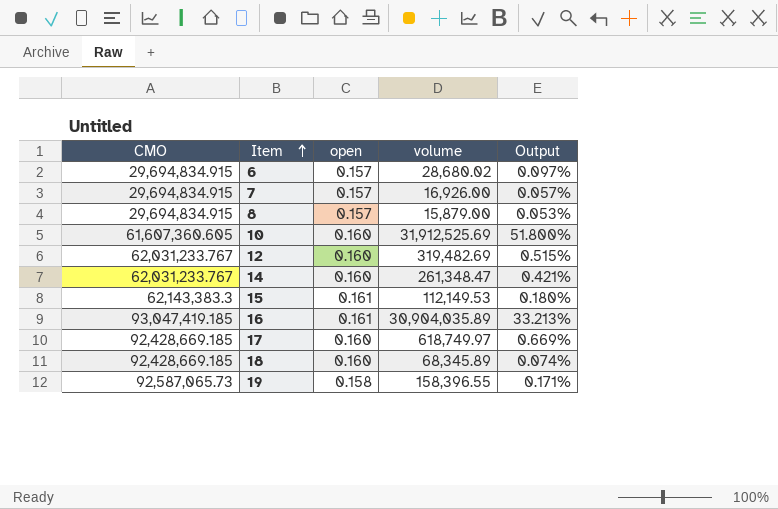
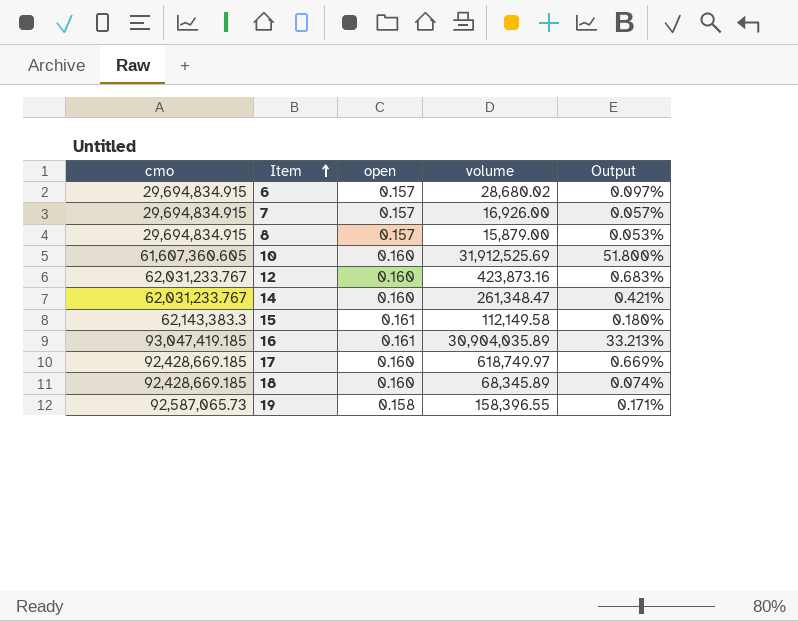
column name: CMO -> cmo
12 | volume: 319,482.69 -> 423,873.16
12 | Output: 0.515% -> 0.683%
15 | volume: 112,149.53 -> 112,149.58

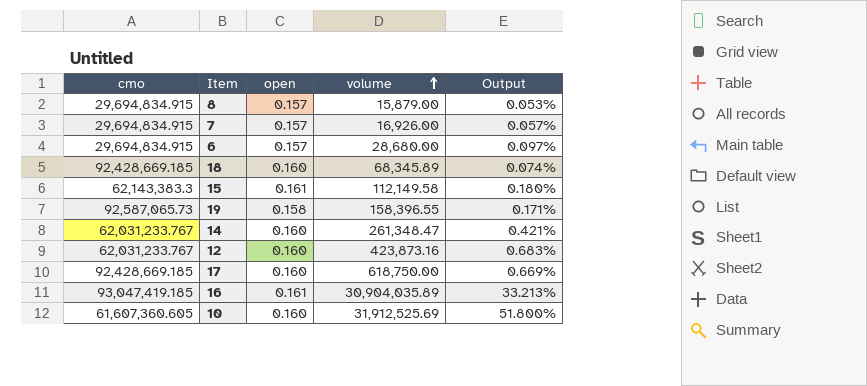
row order: Item ascending -> volume ascending
6 | volume: 28,680.02 -> 28,680.00
17 | volume: 618,749.97 -> 618,750.00

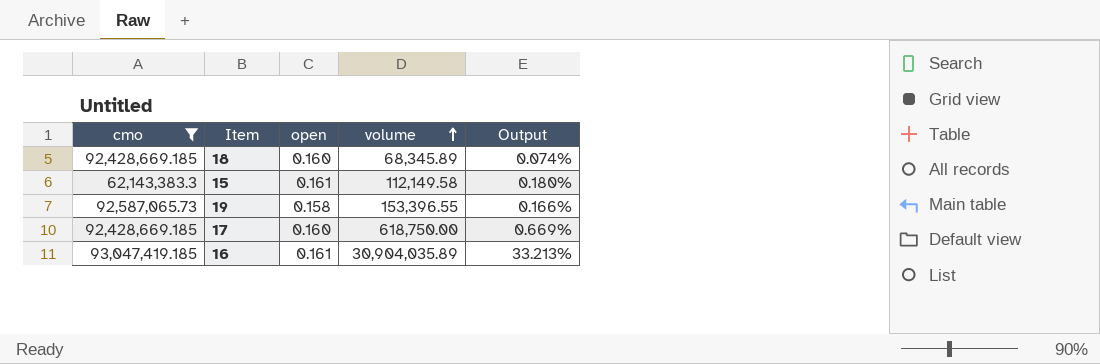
filter: none -> cmo >= 62,143,383.3
19 | volume: 158,396.55 -> 153,396.55
19 | Output: 0.171% -> 0.166%

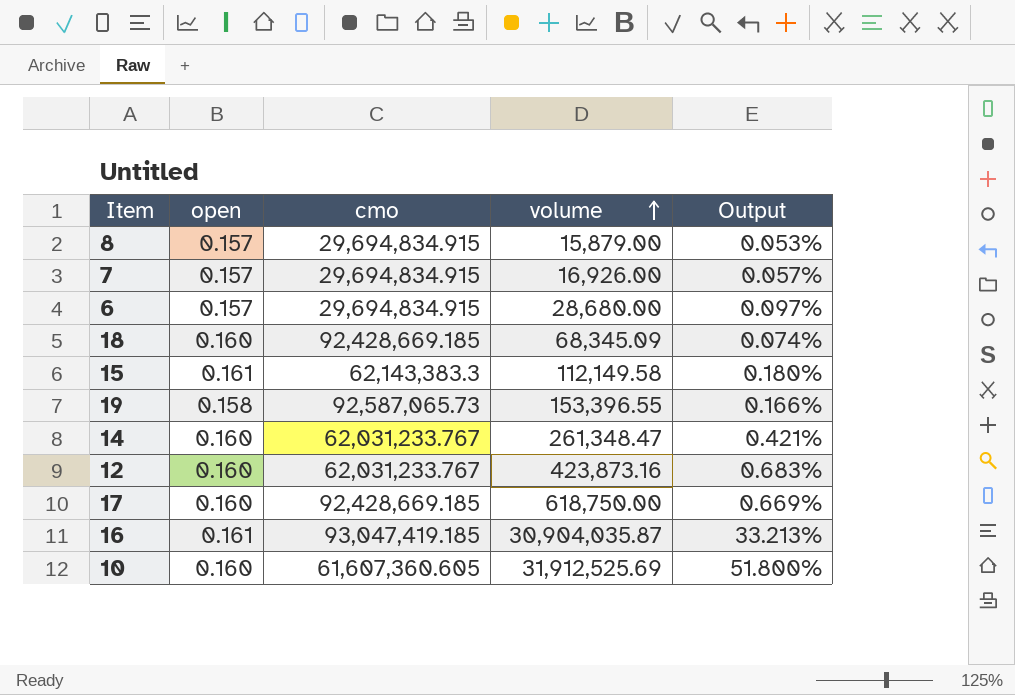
filter: cmo >= 62,143,383.3 -> none
column cmo | position: 1 -> 3
18 | volume: 68,345.89 -> 68,345.09
16 | volume: 30,904,035.89 -> 30,904,035.87

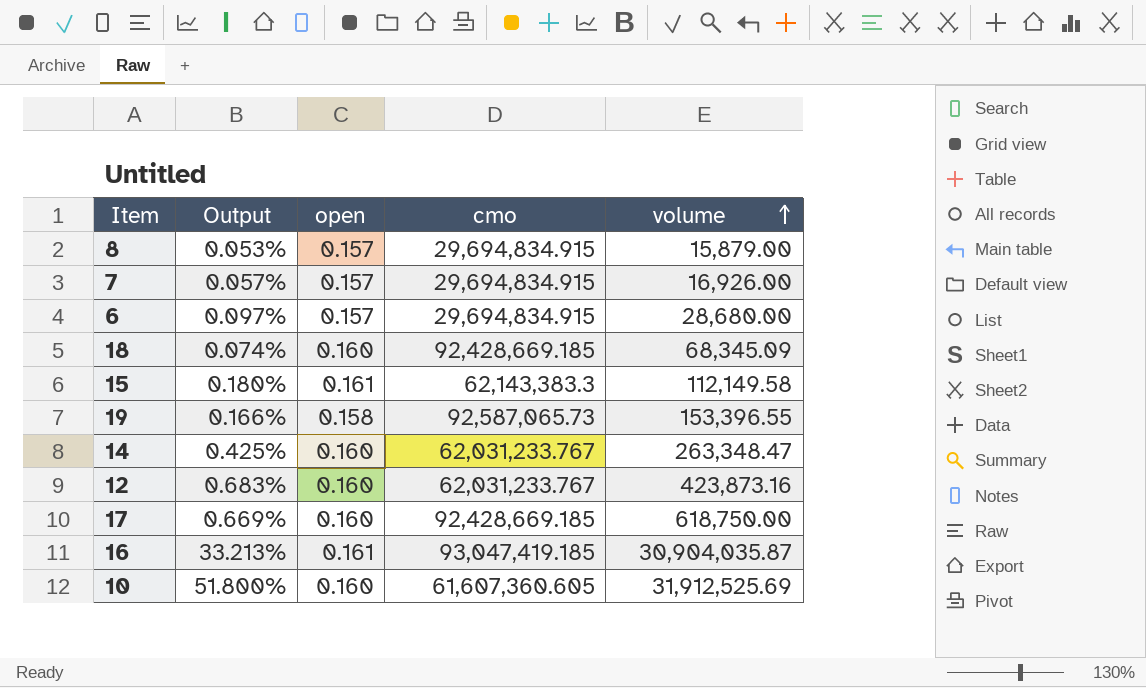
column Output | position: 5 -> 2
14 | Output: 0.421% -> 0.425%
14 | volume: 261,348.47 -> 263,348.47

